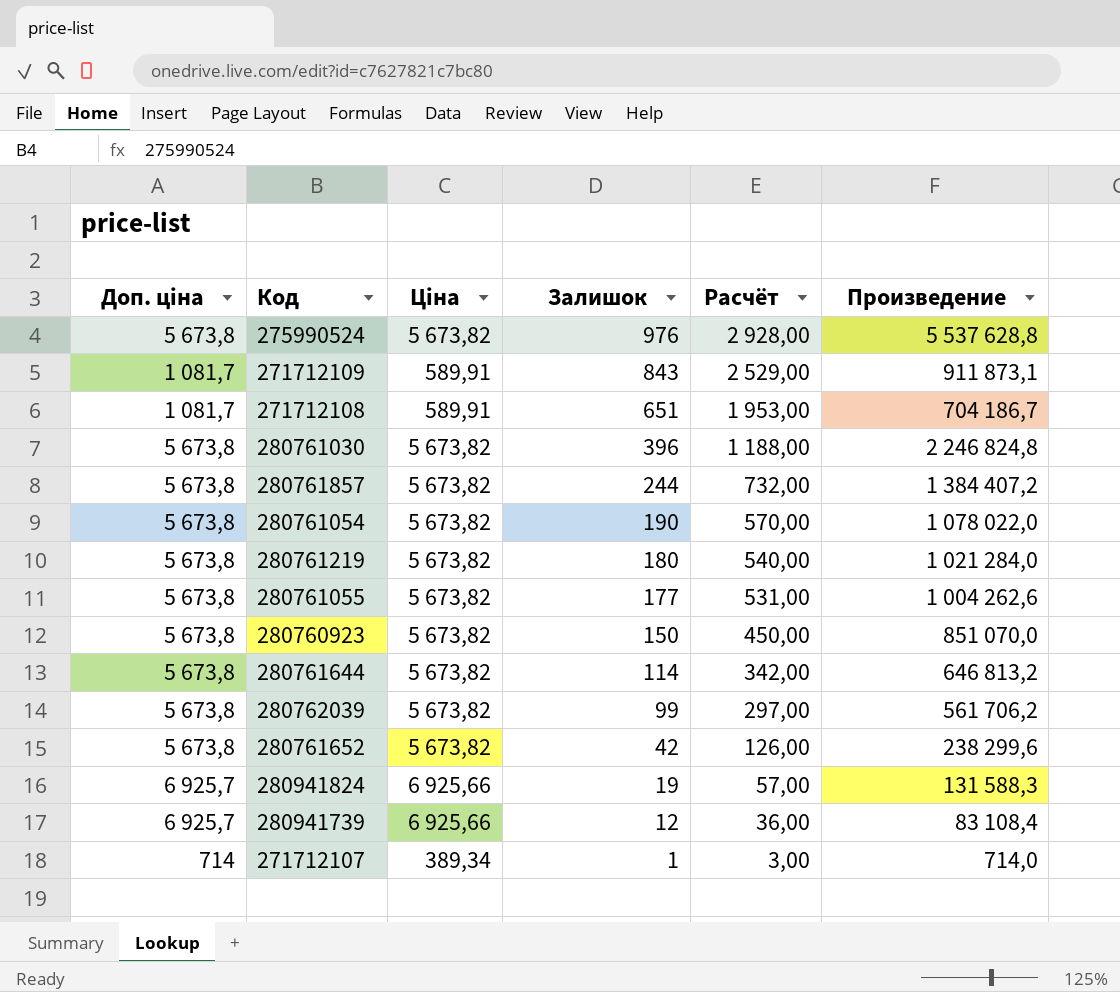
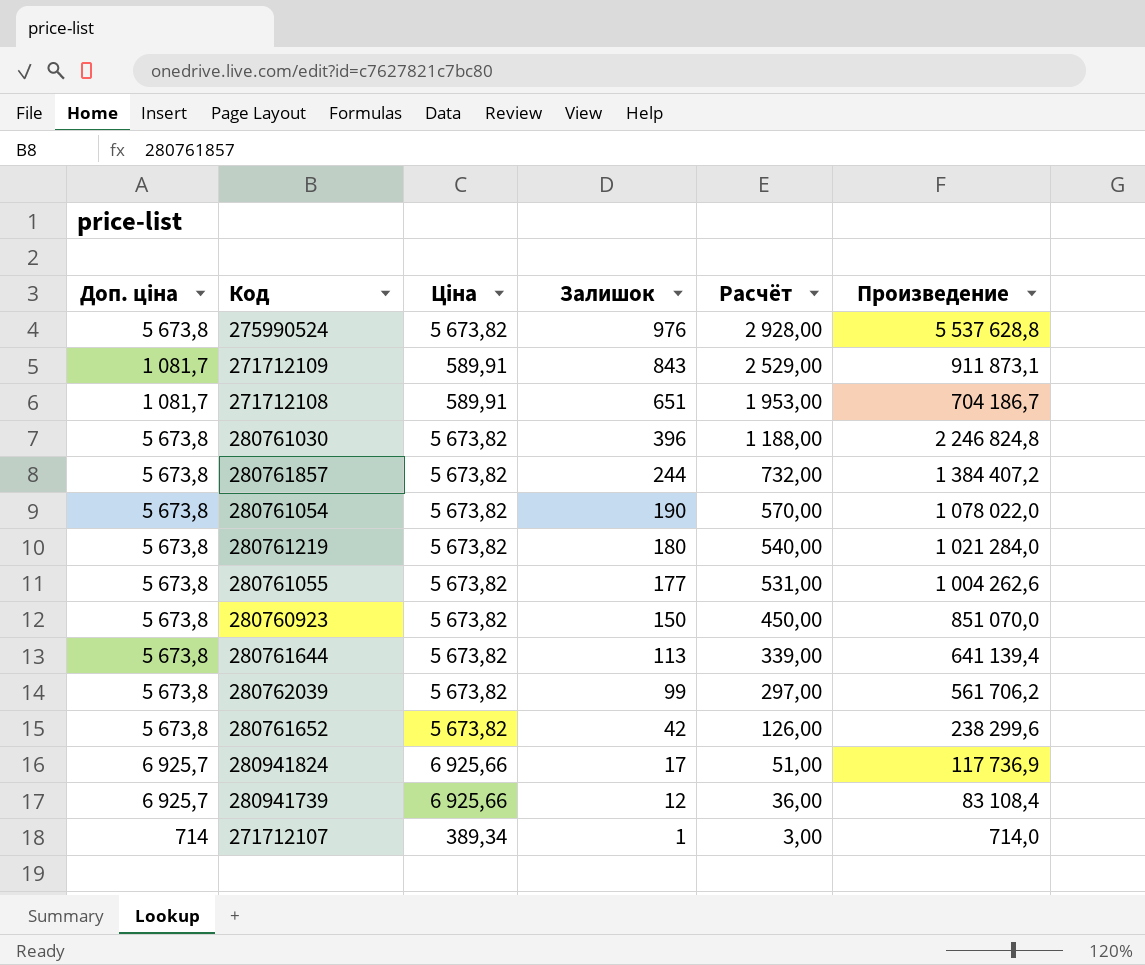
280761644 | Залишок: 114 -> 113
280761644 | Расчёт: 342,00 -> 339,00
280761644 | Произведение: 646 813,2 -> 641 139,4
280941824 | Залишок: 19 -> 17
280941824 | Расчёт: 57,00 -> 51,00
280941824 | Произведение: 131 588,3 -> 117 736,9

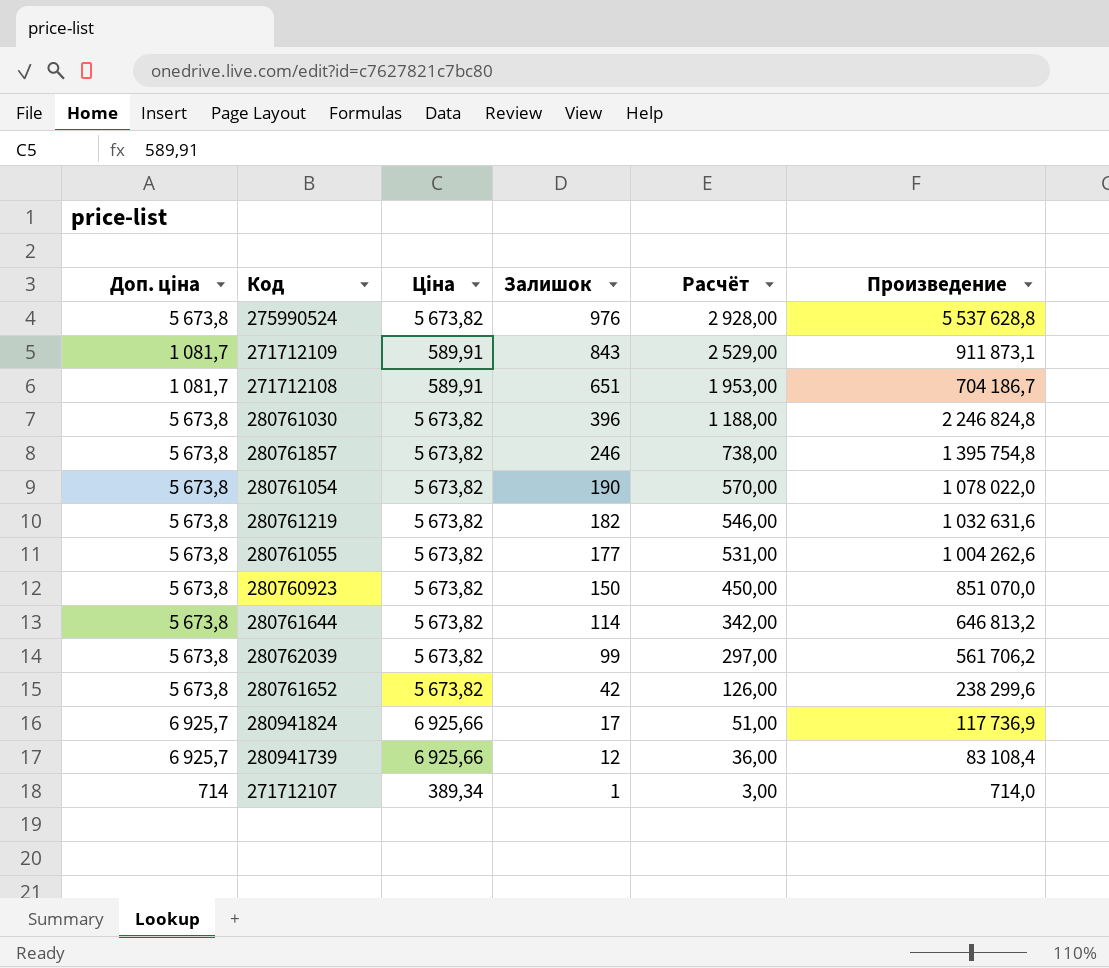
280761857 | Залишок: 244 -> 246
280761857 | Расчёт: 732,00 -> 738,00
280761857 | Произведение: 1 384 407,2 -> 1 395 754,8
280761219 | Залишок: 180 -> 182
280761219 | Расчёт: 540,00 -> 546,00
280761219 | Произведение: 1 021 284,0 -> 1 032 631,6
280761644 | Залишок: 113 -> 114
280761644 | Расчёт: 339,00 -> 342,00
280761644 | Произведение: 641 139,4 -> 646 813,2

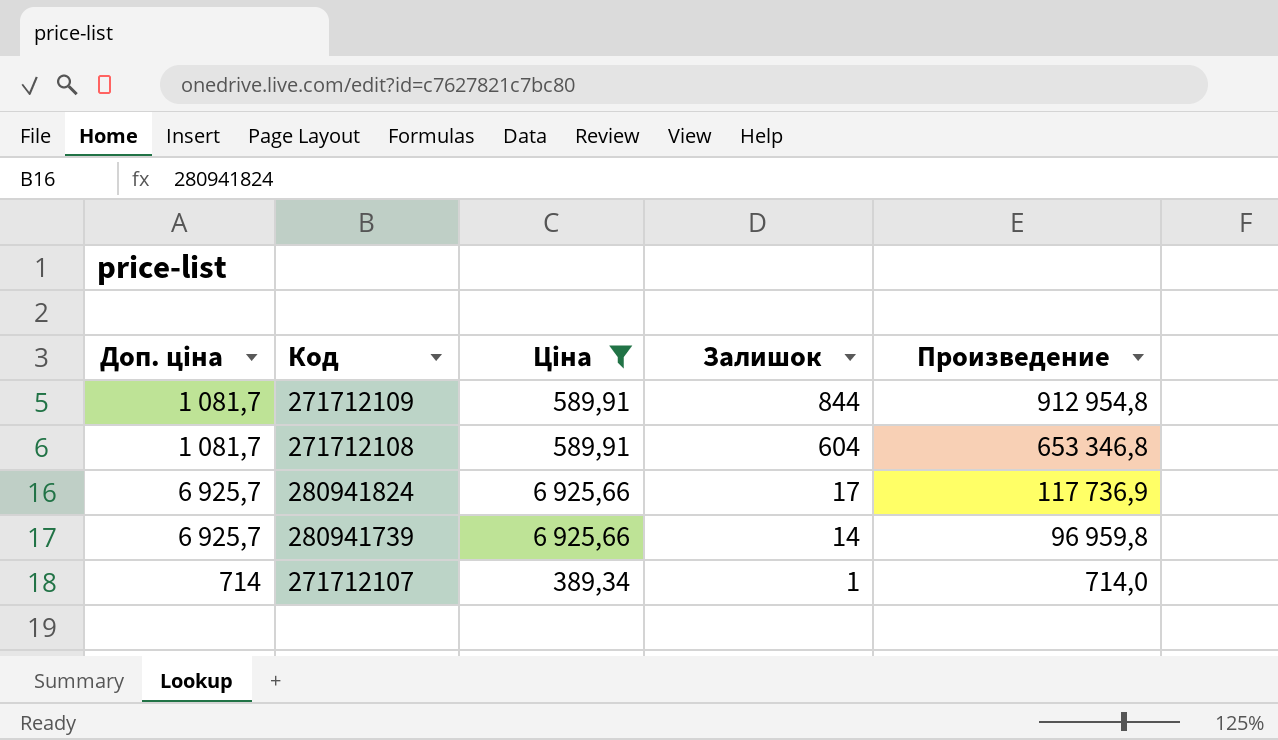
filter: none -> Ціна != 5 673,82
column Расчёт | formula: [Залишок] * 3 -> none
271712109 | Залишок: 843 -> 844
271712109 | Произведение: 911 873,1 -> 912 954,8
271712108 | Залишок: 651 -> 604
271712108 | Произведение: 704 186,7 -> 653 346,8
280941739 | Залишок: 12 -> 14
280941739 | Произведение: 83 108,4 -> 96 959,8

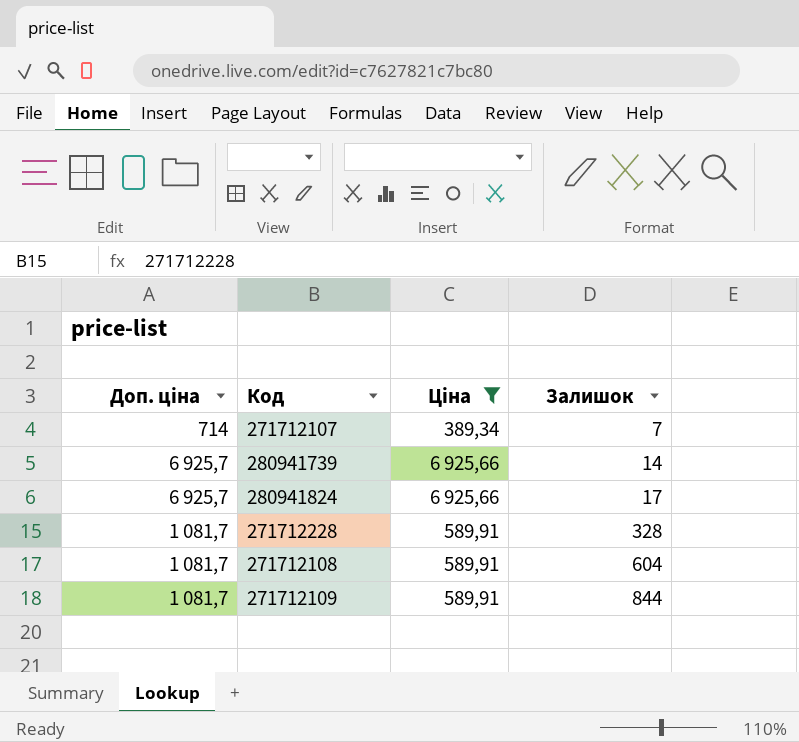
row order: Залишок descending -> Залишок ascending
column Произведение | formula: [Доп. ціна] * [Залишок] -> none
271712107 | Залишок: 1 -> 7
row 271712228: none -> 1 081,7 | 589,91 | 328

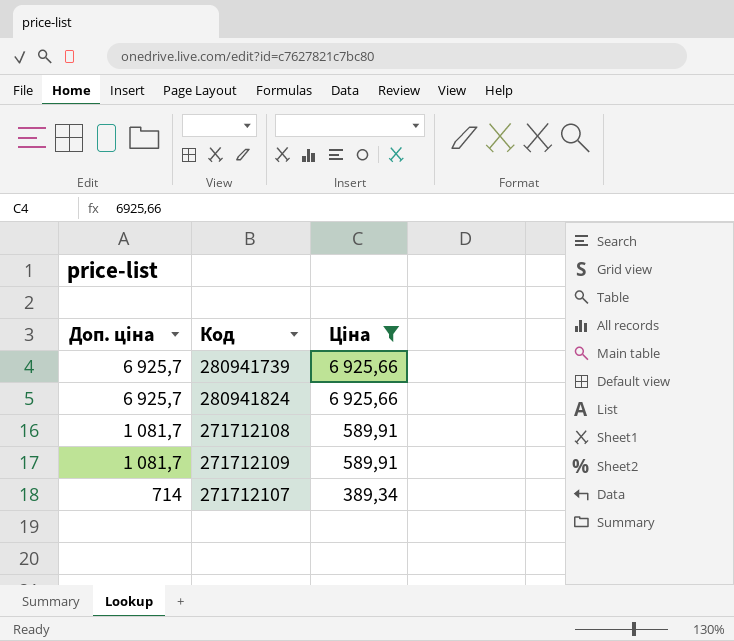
row order: Залишок ascending -> Доп. ціна descending
column Залишок | position: 4 -> none
row 271712228: 1 081,7 | 589,91 | 328 -> none

